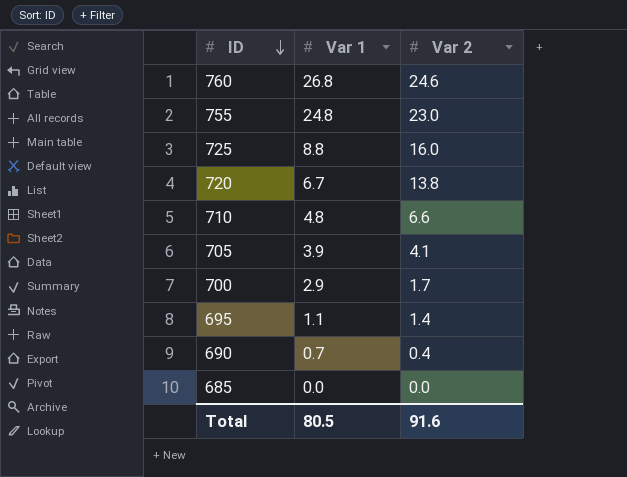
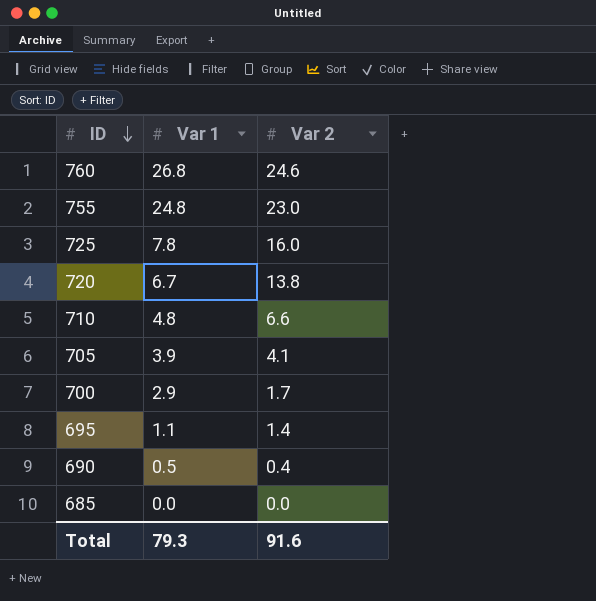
725 | Var 1: 8.8 -> 7.8
690 | Var 1: 0.7 -> 0.5
Total | Var 1: 80.5 -> 79.3

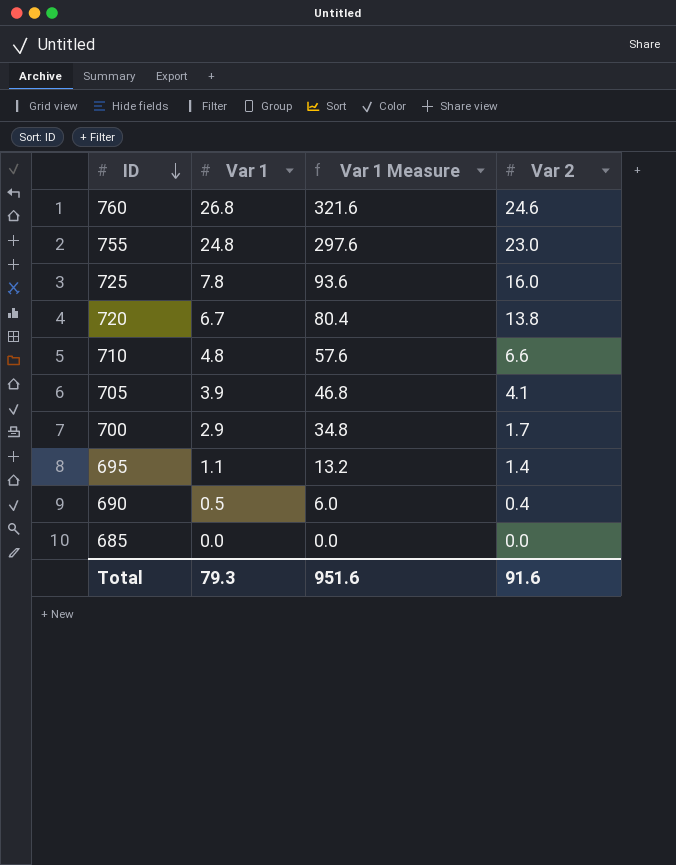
column Var 1 Measure | formula: none -> [Var 1] * 12

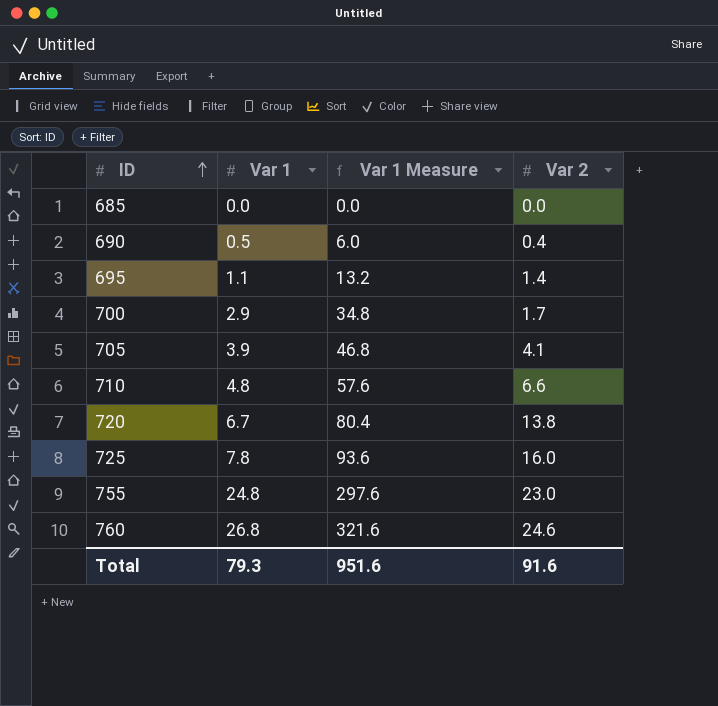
row order: ID descending -> ID ascending

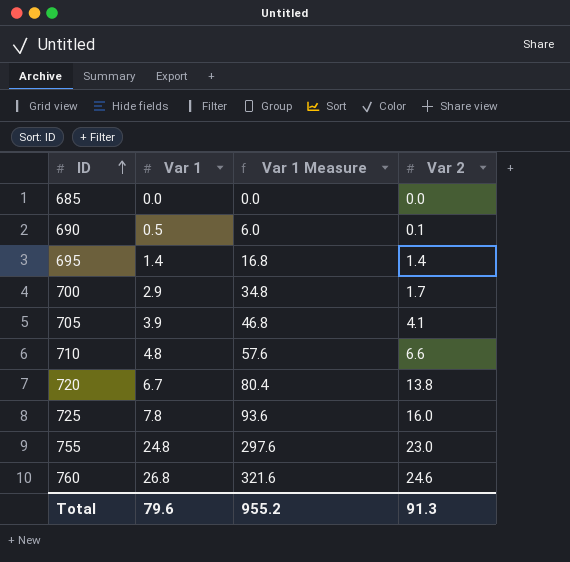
690 | Var 2: 0.4 -> 0.1
695 | Var 1: 1.1 -> 1.4
695 | Var 1 Measure: 13.2 -> 16.8
Total | Var 1: 79.3 -> 79.6
Total | Var 1 Measure: 951.6 -> 955.2
Total | Var 2: 91.6 -> 91.3

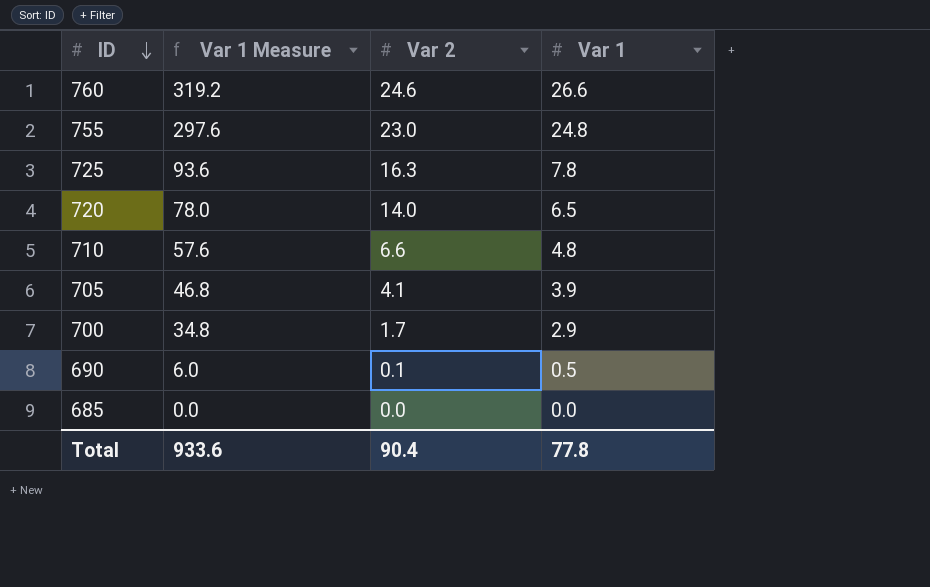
row order: ID ascending -> ID descending
column Var 1 | position: 2 -> 4
row 695: 1.4 | 16.8 | 1.4 -> none
760 | Var 1 Measure: 321.6 -> 319.2
760 | Var 1: 26.8 -> 26.6
725 | Var 2: 16.0 -> 16.3
720 | Var 1 Measure: 80.4 -> 78.0
720 | Var 2: 13.8 -> 14.0
720 | Var 1: 6.7 -> 6.5
Total | Var 1 Measure: 955.2 -> 933.6
Total | Var 2: 91.3 -> 90.4
Total | Var 1: 79.6 -> 77.8

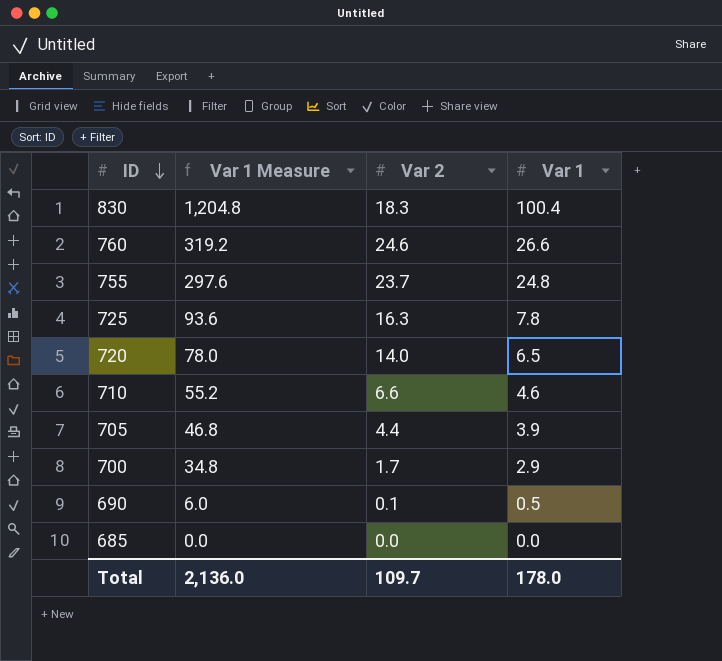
row 830: none -> 1,204.8 | 18.3 | 100.4
755 | Var 2: 23.0 -> 23.7
710 | Var 1 Measure: 57.6 -> 55.2
710 | Var 1: 4.8 -> 4.6
705 | Var 2: 4.1 -> 4.4
Total | Var 1 Measure: 933.6 -> 2,136.0
Total | Var 2: 90.4 -> 109.7
Total | Var 1: 77.8 -> 178.0

